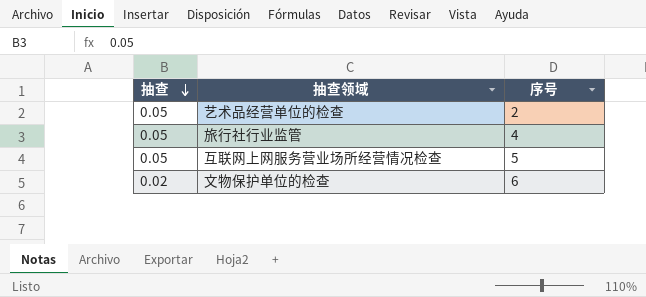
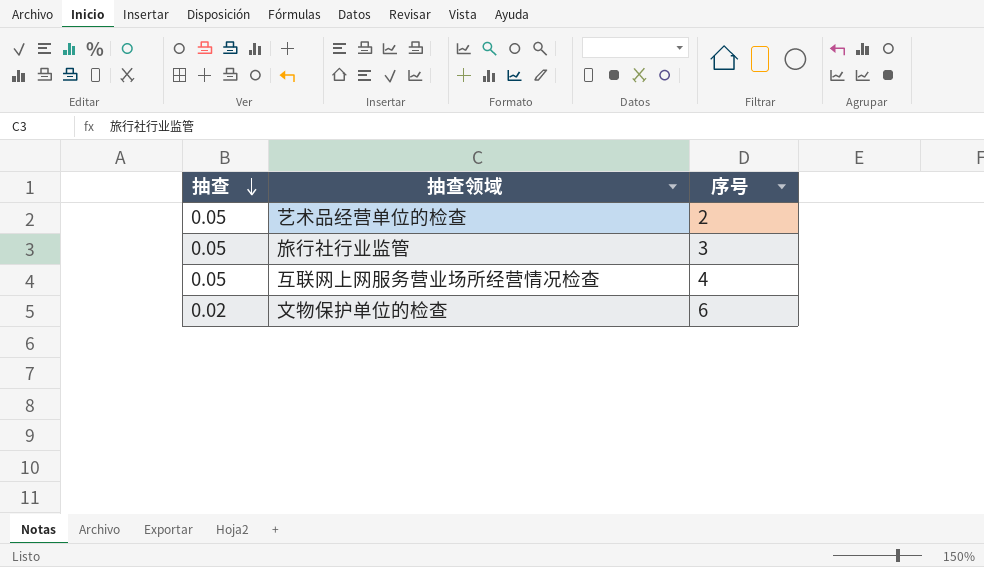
旅行社行业监管 | 序号: 4 -> 3
互联网上网服务营业场所经营情况检查 | 序号: 5 -> 4

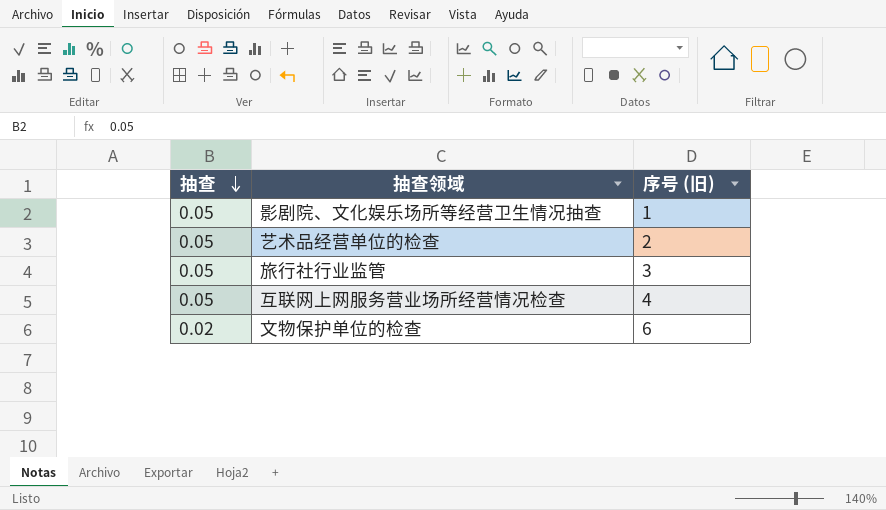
column name: 序号 -> 序号 (旧)
row 影剧院、文化娱乐场所等经营卫生情况抽查: none -> 0.05 | 1

